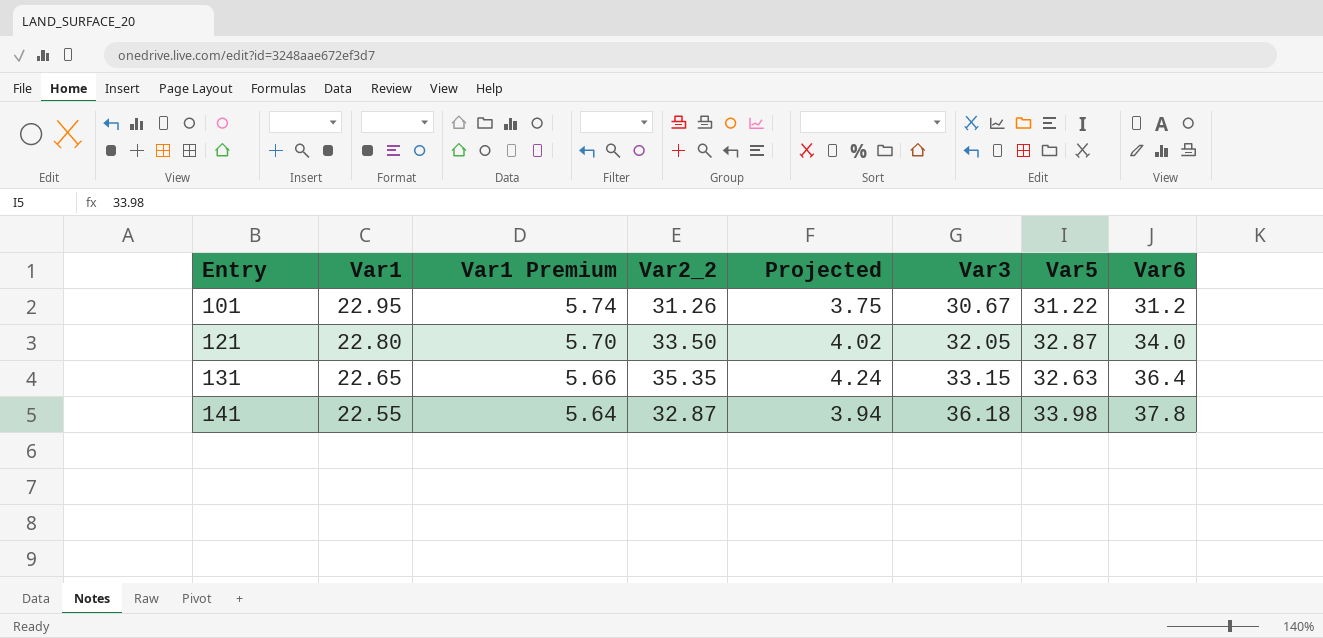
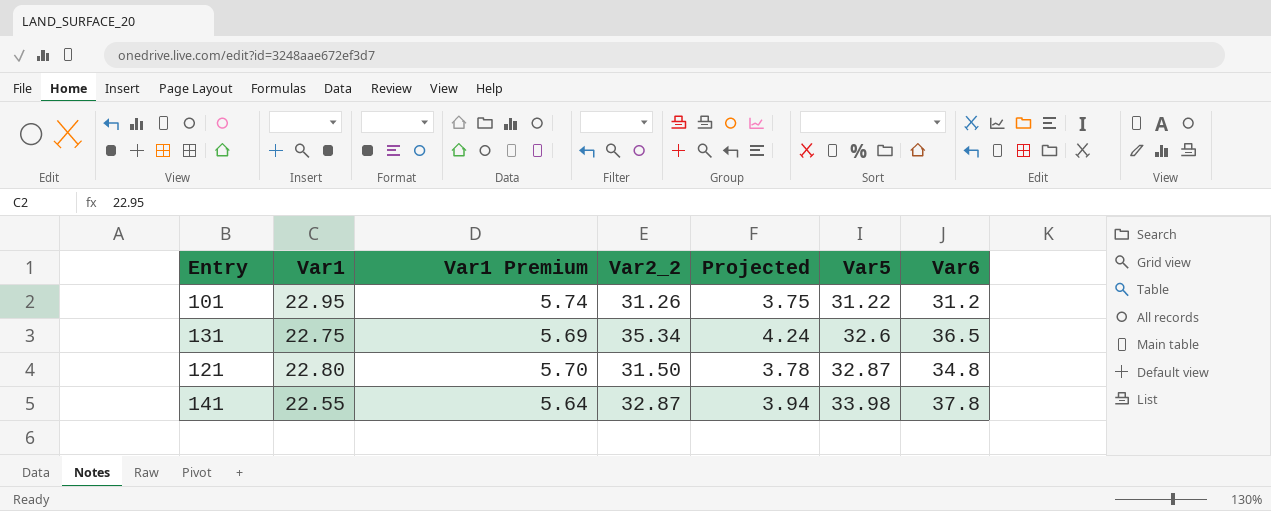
row order: Entry ascending -> Var5 ascending
column Var3 | position: 6 -> none
131 | Var1: 22.65 -> 22.75
131 | Var1 Premium: 5.66 -> 5.69
131 | Var2_2: 35.35 -> 35.34
131 | Var5: 32.63 -> 32.6
131 | Var6: 36.4 -> 36.5
121 | Var2_2: 33.50 -> 31.50
121 | Projected: 4.02 -> 3.78
121 | Var6: 34.0 -> 34.8

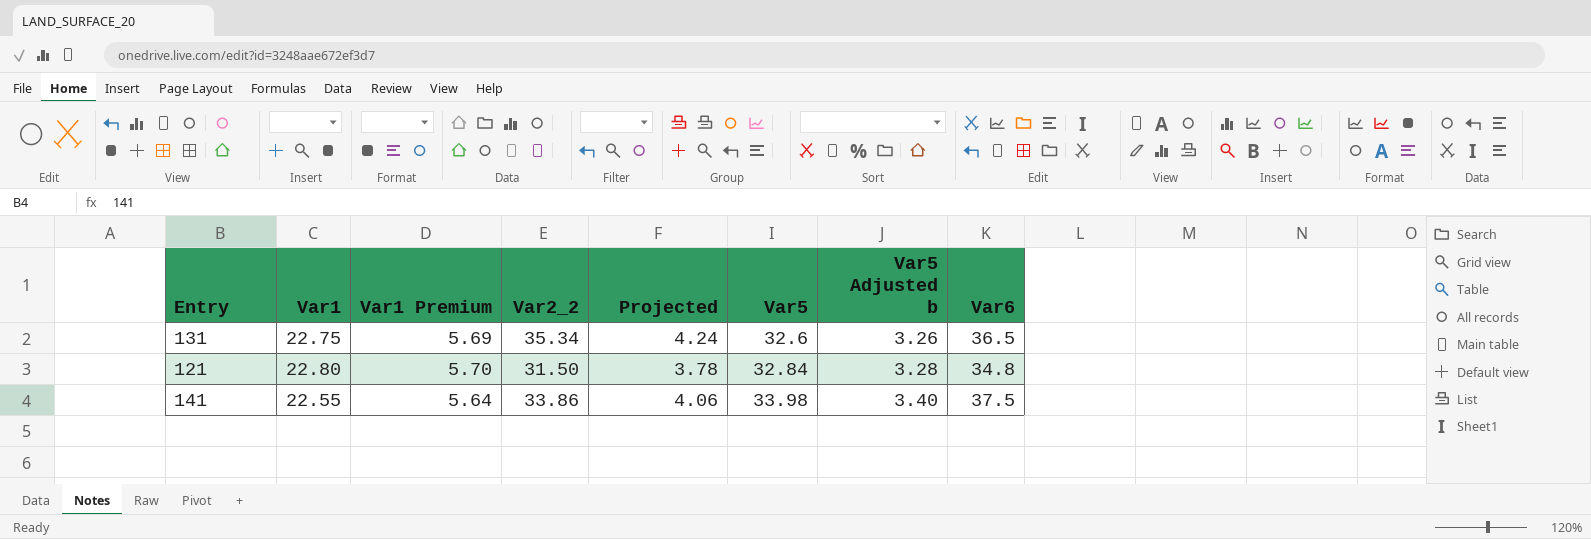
column Var5 Adjusted b | formula: none -> [Var5] * 0.1
row 101: 22.95 | 5.74 | 31.26 | 3.75 | 31.22 | 31.2 -> none
121 | Var5: 32.87 -> 32.84
141 | Var2_2: 32.87 -> 33.86
141 | Projected: 3.94 -> 4.06
141 | Var6: 37.8 -> 37.5

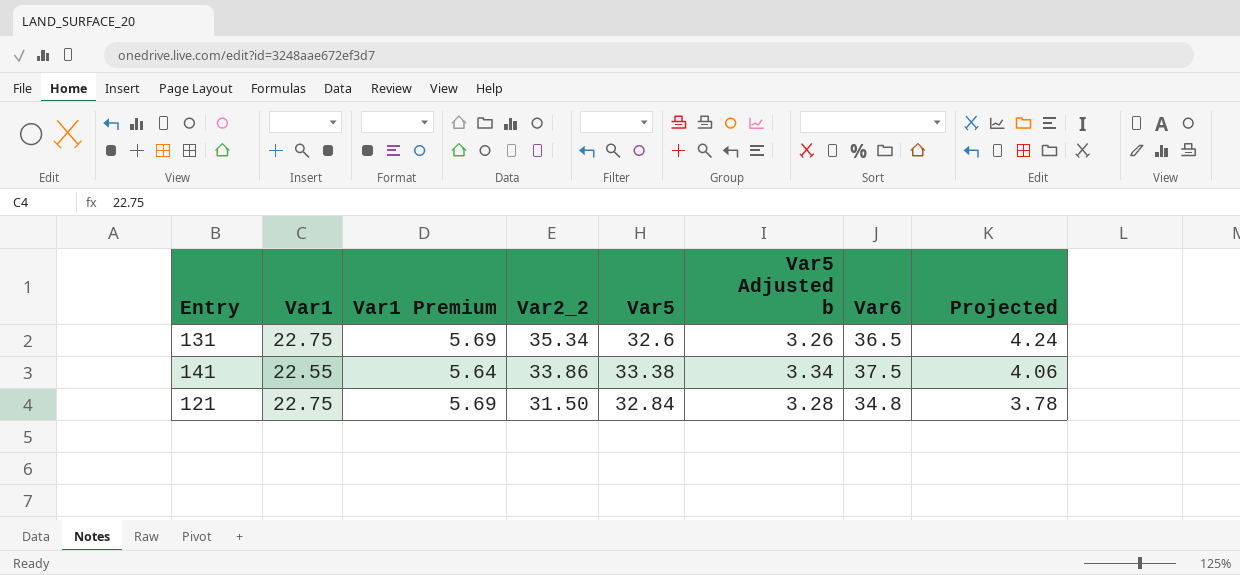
row order: Var5 ascending -> Var2_2 descending
column Projected | position: 5 -> 8
141 | Var5: 33.98 -> 33.38
141 | Var5 Adjusted b: 3.40 -> 3.34
121 | Var1: 22.80 -> 22.75
121 | Var1 Premium: 5.70 -> 5.69

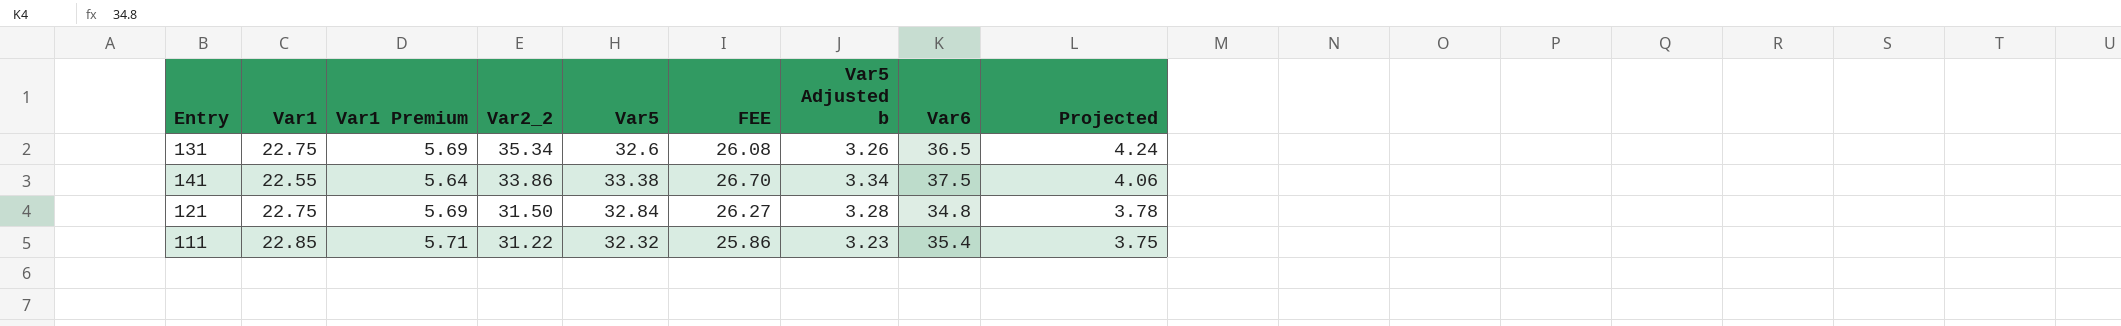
column FEE | formula: none -> [Var5] * 0.8
row 111: none -> 22.85 | 5.71 | 31.22 | 32.32 | 25.86 | 3.23 | 35.4 | 3.75

